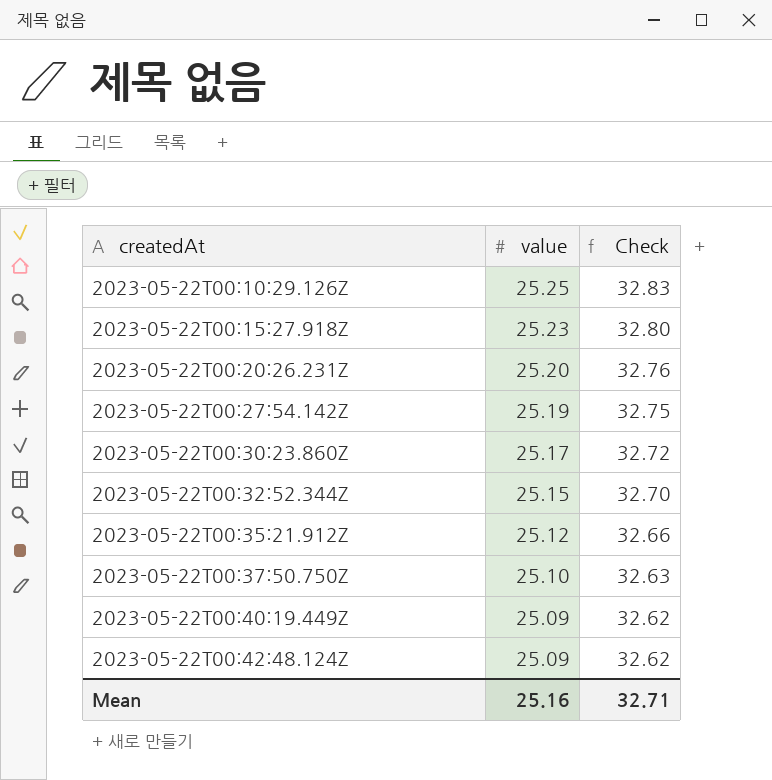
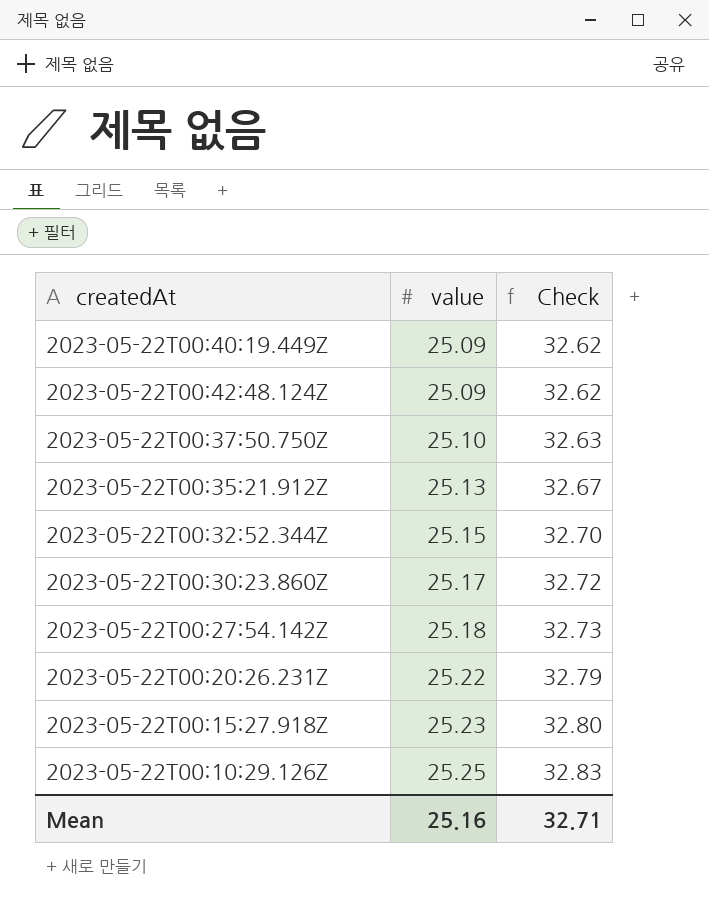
row order: createdAt ascending -> value ascending
2023-05-22T00:35:21.912Z | value: 25.12 -> 25.13
2023-05-22T00:35:21.912Z | Check: 32.66 -> 32.67
2023-05-22T00:27:54.142Z | value: 25.19 -> 25.18
2023-05-22T00:27:54.142Z | Check: 32.75 -> 32.73
2023-05-22T00:20:26.231Z | value: 25.20 -> 25.22
2023-05-22T00:20:26.231Z | Check: 32.76 -> 32.79

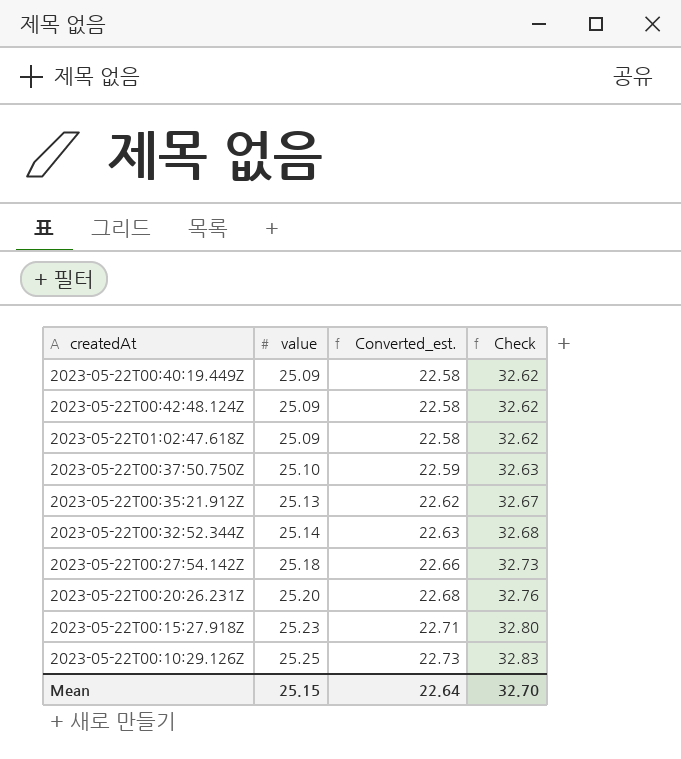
column Converted_est. | formula: none -> [value] * 0.9
row 2023-05-22T00:30:23.860Z: 25.17 | 32.72 -> none
row 2023-05-22T01:02:47.618Z: none -> 25.09 | 22.58 | 32.62
2023-05-22T00:32:52.344Z | value: 25.15 -> 25.14
2023-05-22T00:32:52.344Z | Check: 32.70 -> 32.68
2023-05-22T00:20:26.231Z | value: 25.22 -> 25.20
2023-05-22T00:20:26.231Z | Check: 32.79 -> 32.76
Mean | value: 25.16 -> 25.15
Mean | Check: 32.71 -> 32.70

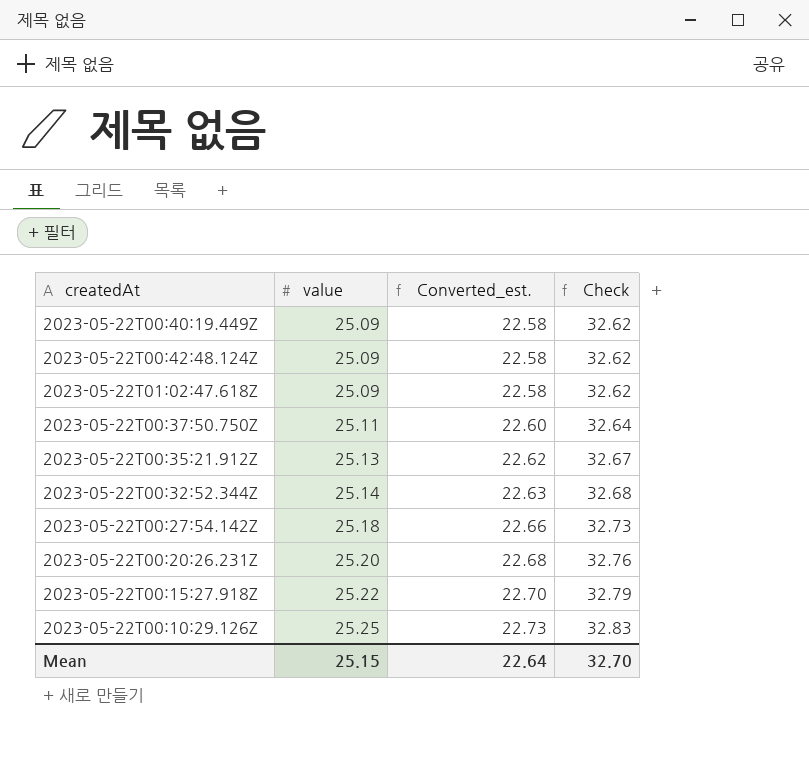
2023-05-22T00:37:50.750Z | value: 25.10 -> 25.11
2023-05-22T00:37:50.750Z | Converted_est.: 22.59 -> 22.60
2023-05-22T00:37:50.750Z | Check: 32.63 -> 32.64
2023-05-22T00:15:27.918Z | value: 25.23 -> 25.22
2023-05-22T00:15:27.918Z | Converted_est.: 22.71 -> 22.70
2023-05-22T00:15:27.918Z | Check: 32.80 -> 32.79

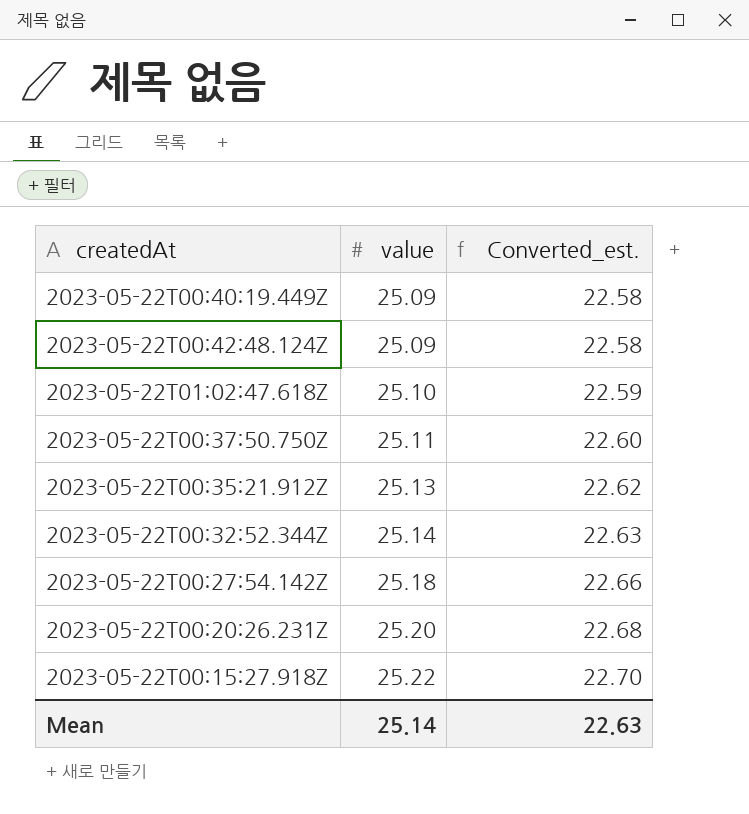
column Check | formula: [value] * 1.3 -> none
row 2023-05-22T00:10:29.126Z: 25.25 | 22.73 | 32.83 -> none
2023-05-22T01:02:47.618Z | value: 25.09 -> 25.10
2023-05-22T01:02:47.618Z | Converted_est.: 22.58 -> 22.59
Mean | value: 25.15 -> 25.14
Mean | Converted_est.: 22.64 -> 22.63

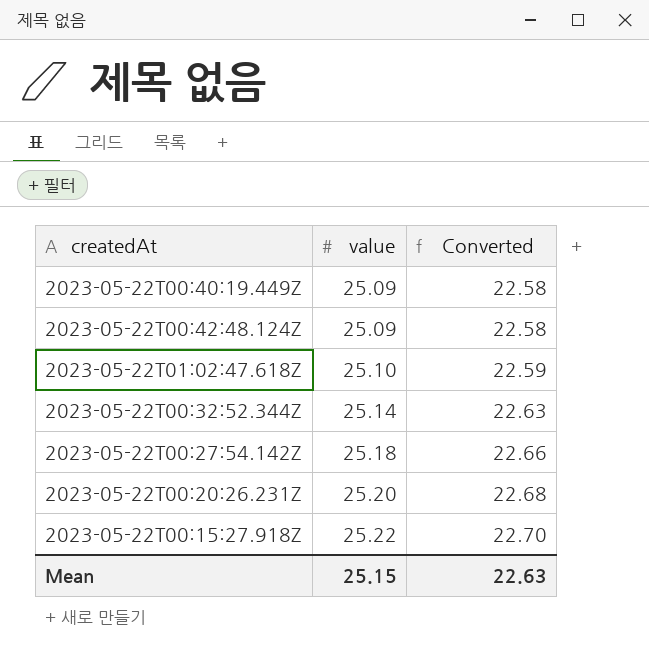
column name: Converted_est. -> Converted
row 2023-05-22T00:37:50.750Z: 25.11 | 22.60 -> none
row 2023-05-22T00:35:21.912Z: 25.13 | 22.62 -> none
Mean | value: 25.14 -> 25.15

